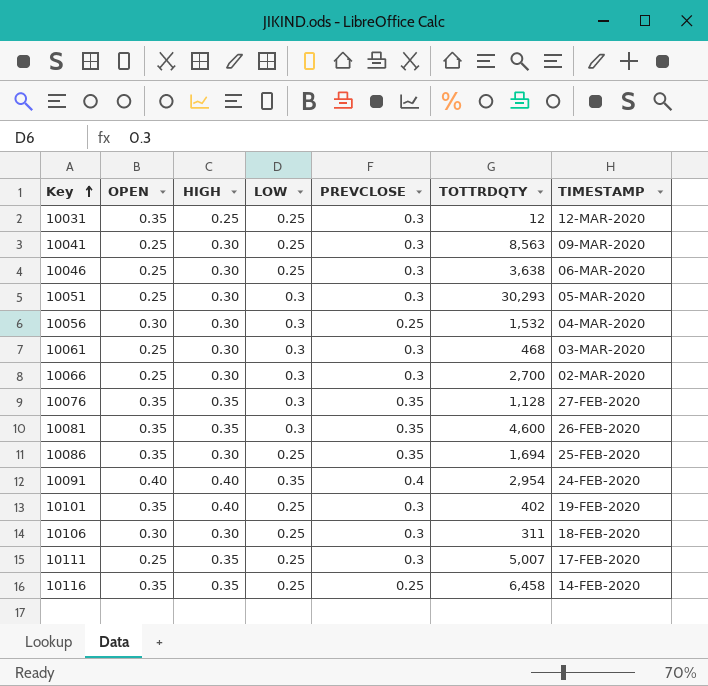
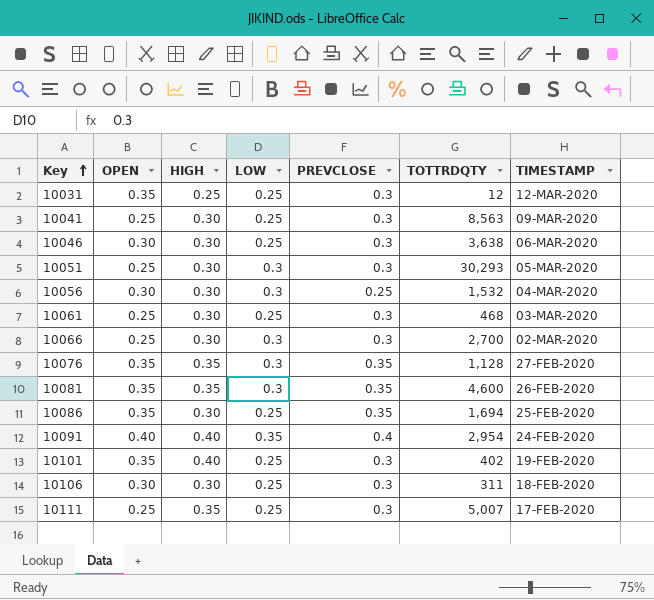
row 10116: 0.35 | 0.35 | 0.25 | 0.25 | 6,458 | 14-FEB-2020 -> none
10046 | OPEN: 0.25 -> 0.30
10061 | LOW: 0.3 -> 0.25

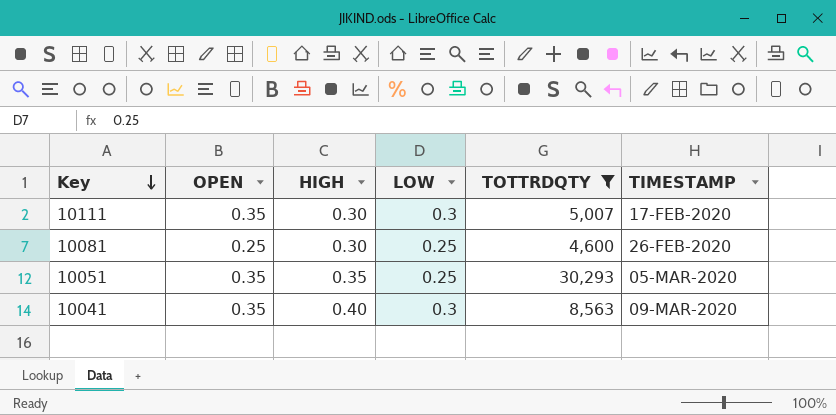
filter: none -> TOTTRDQTY >= 4,600
row order: Key ascending -> Key descending
column PREVCLOSE | position: 5 -> none
10111 | OPEN: 0.25 -> 0.35
10111 | HIGH: 0.35 -> 0.30
10111 | LOW: 0.25 -> 0.3
10081 | OPEN: 0.35 -> 0.25
10081 | HIGH: 0.35 -> 0.30
10081 | LOW: 0.3 -> 0.25
10051 | OPEN: 0.25 -> 0.35
10051 | HIGH: 0.30 -> 0.35
10051 | LOW: 0.3 -> 0.25
10041 | OPEN: 0.25 -> 0.35
10041 | HIGH: 0.30 -> 0.40
10041 | LOW: 0.25 -> 0.3

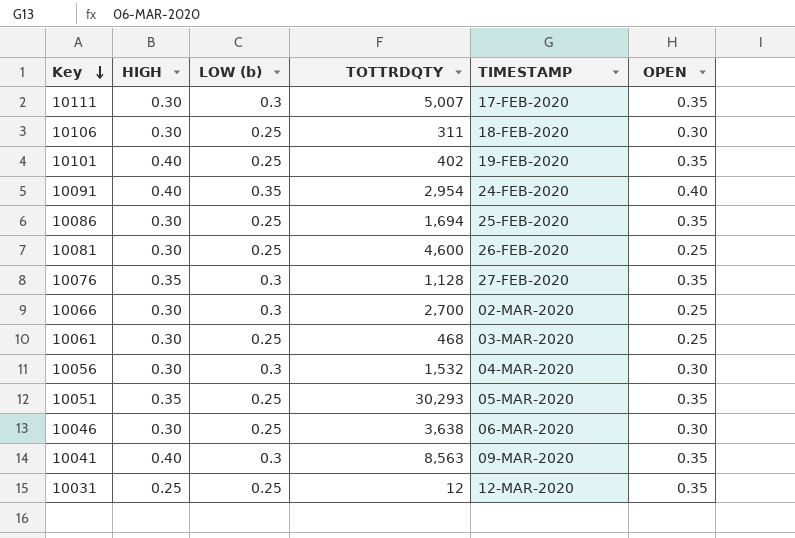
filter: TOTTRDQTY >= 4,600 -> none
column name: LOW -> LOW (b)
column OPEN | position: 2 -> 6

